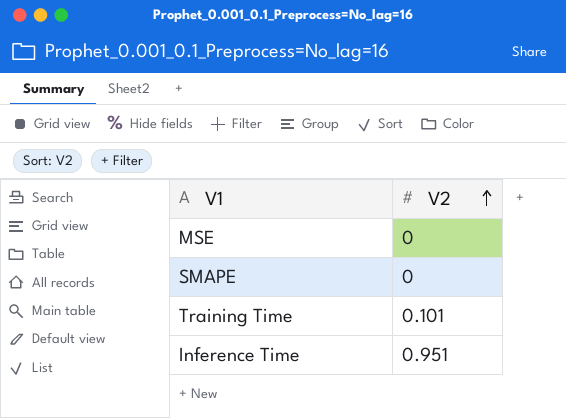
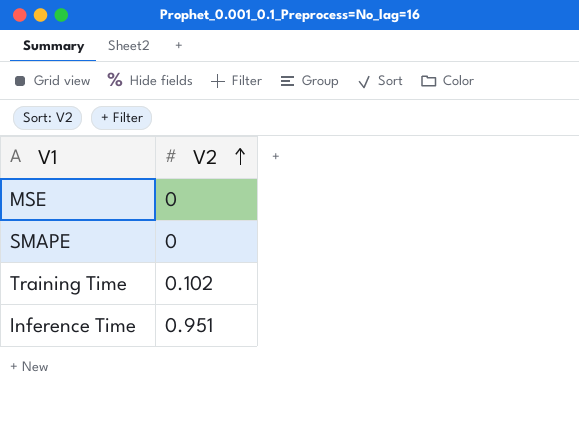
Training Time | V2: 0.101 -> 0.102

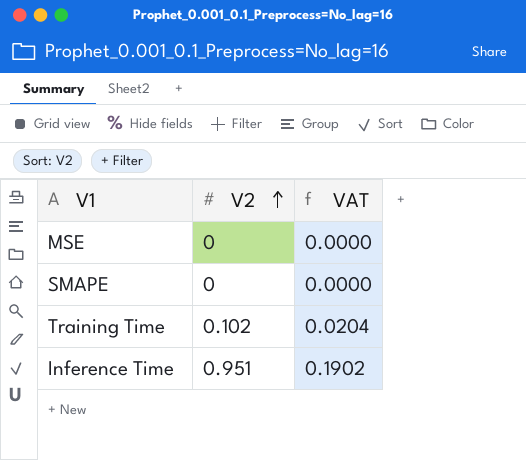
column VAT | formula: none -> [V2] * 0.2

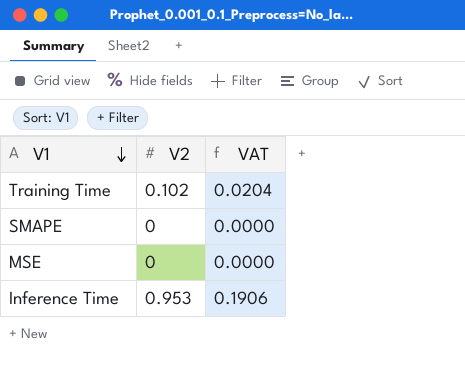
row order: V2 ascending -> V1 descending
Inference Time | V2: 0.951 -> 0.953
Inference Time | VAT: 0.1902 -> 0.1906

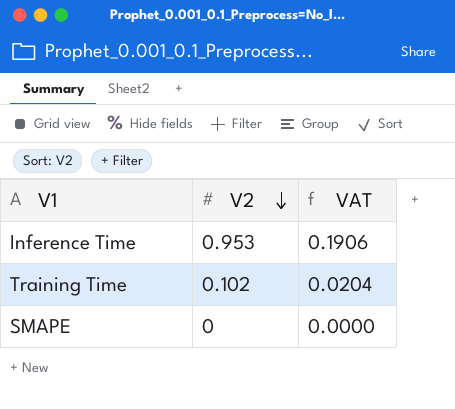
row order: V1 descending -> V2 descending
row MSE: 0 | 0.0000 -> none

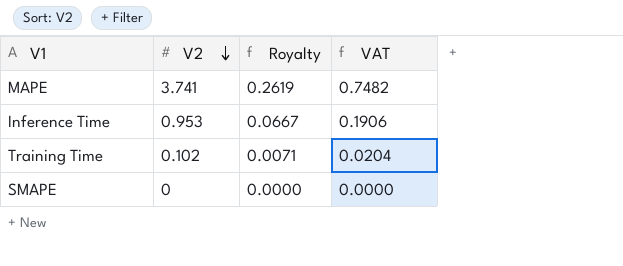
column Royalty | formula: none -> [V2] * 0.07
row MAPE: none -> 3.741 | 0.2619 | 0.7482

